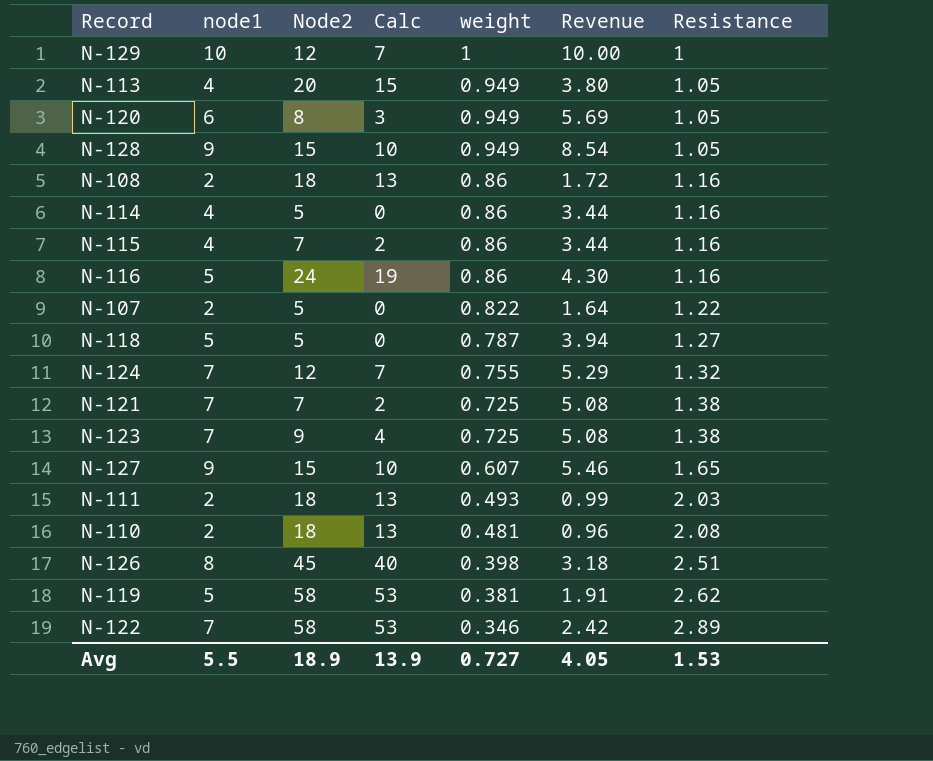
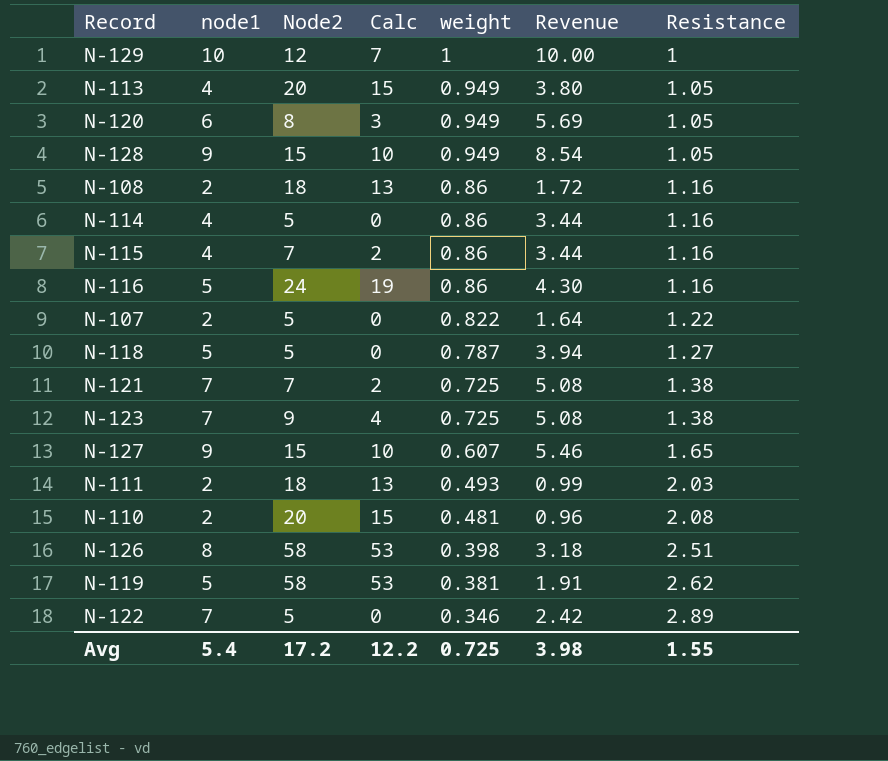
row N-124: 7 | 12 | 7 | 0.755 | 5.29 | 1.32 -> none
N-110 | Node2: 18 -> 20
N-110 | Calc: 13 -> 15
N-126 | Node2: 45 -> 58
N-126 | Calc: 40 -> 53
N-122 | Node2: 58 -> 5
N-122 | Calc: 53 -> 0
Avg | node1: 5.5 -> 5.4
Avg | Node2: 18.9 -> 17.2
Avg | Calc: 13.9 -> 12.2
Avg | weight: 0.727 -> 0.725
Avg | Revenue: 4.05 -> 3.98
Avg | Resistance: 1.53 -> 1.55

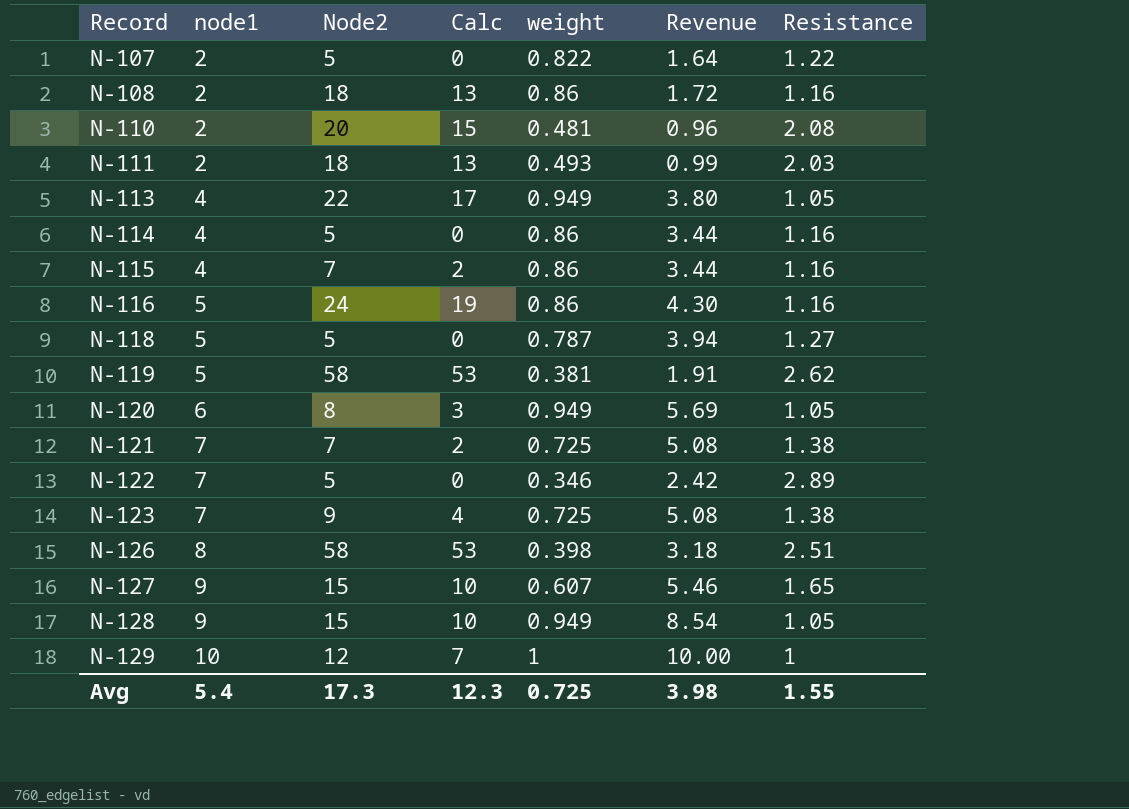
row order: weight descending -> Record ascending
N-113 | Node2: 20 -> 22
N-113 | Calc: 15 -> 17
Avg | Node2: 17.2 -> 17.3
Avg | Calc: 12.2 -> 12.3

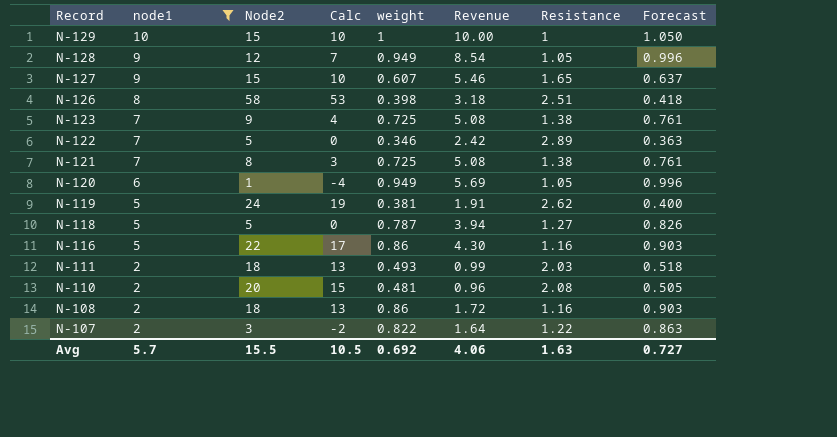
filter: none -> node1 != 4
row order: Record ascending -> Record descending
column Forecast | formula: none -> [weight] * 1.05
N-129 | Node2: 12 -> 15
N-129 | Calc: 7 -> 10
N-128 | Node2: 15 -> 12
N-128 | Calc: 10 -> 7
N-121 | Node2: 7 -> 8
N-121 | Calc: 2 -> 3
N-120 | Node2: 8 -> 1
N-120 | Calc: 3 -> -4
N-119 | Node2: 58 -> 24
N-119 | Calc: 53 -> 19
N-116 | Node2: 24 -> 22
N-116 | Calc: 19 -> 17
N-107 | Node2: 5 -> 3
N-107 | Calc: 0 -> -2
Avg | node1: 5.4 -> 5.7
Avg | Node2: 17.3 -> 15.5
Avg | Calc: 12.3 -> 10.5
Avg | weight: 0.725 -> 0.692
Avg | Revenue: 3.98 -> 4.06
Avg | Resistance: 1.55 -> 1.63

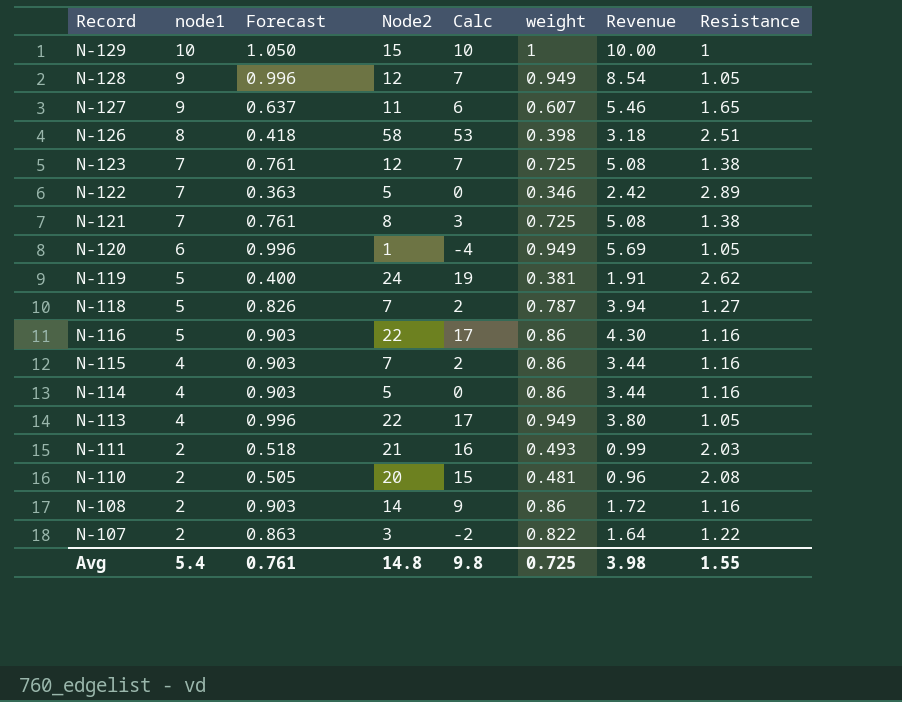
filter: node1 != 4 -> none
column Forecast | position: 8 -> 3
N-127 | Node2: 15 -> 11
N-127 | Calc: 10 -> 6
N-123 | Node2: 9 -> 12
N-123 | Calc: 4 -> 7
N-118 | Node2: 5 -> 7
N-118 | Calc: 0 -> 2
N-111 | Node2: 18 -> 21
N-111 | Calc: 13 -> 16
N-108 | Node2: 18 -> 14
N-108 | Calc: 13 -> 9
Avg | node1: 5.7 -> 5.4
Avg | Forecast: 0.727 -> 0.761
Avg | Node2: 15.5 -> 14.8
Avg | Calc: 10.5 -> 9.8
Avg | weight: 0.692 -> 0.725
Avg | Revenue: 4.06 -> 3.98
Avg | Resistance: 1.63 -> 1.55

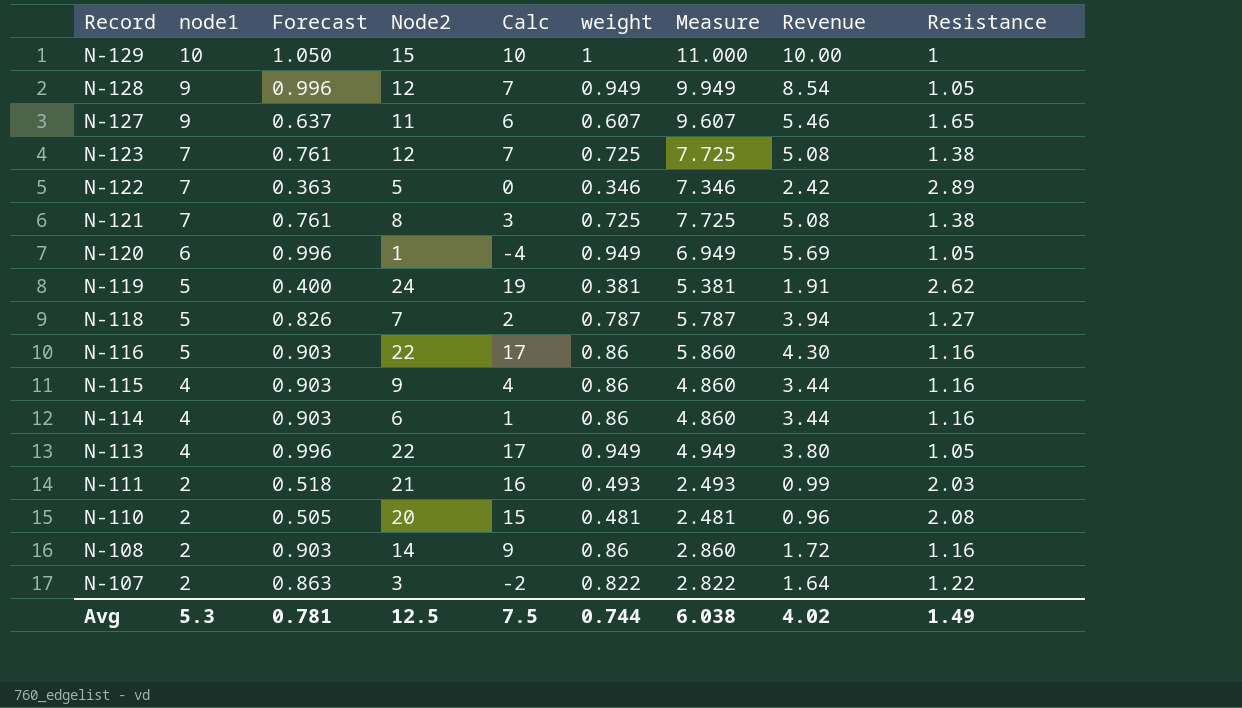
column Measure | formula: none -> [node1] + [weight]
row N-126: 8 | 0.418 | 58 | 53 | 0.398 | 3.18 | 2.51 -> none
N-115 | Node2: 7 -> 9
N-115 | Calc: 2 -> 4
N-114 | Node2: 5 -> 6
N-114 | Calc: 0 -> 1
Avg | node1: 5.4 -> 5.3
Avg | Forecast: 0.761 -> 0.781
Avg | Node2: 14.8 -> 12.5
Avg | Calc: 9.8 -> 7.5
Avg | weight: 0.725 -> 0.744
Avg | Revenue: 3.98 -> 4.02
Avg | Resistance: 1.55 -> 1.49

